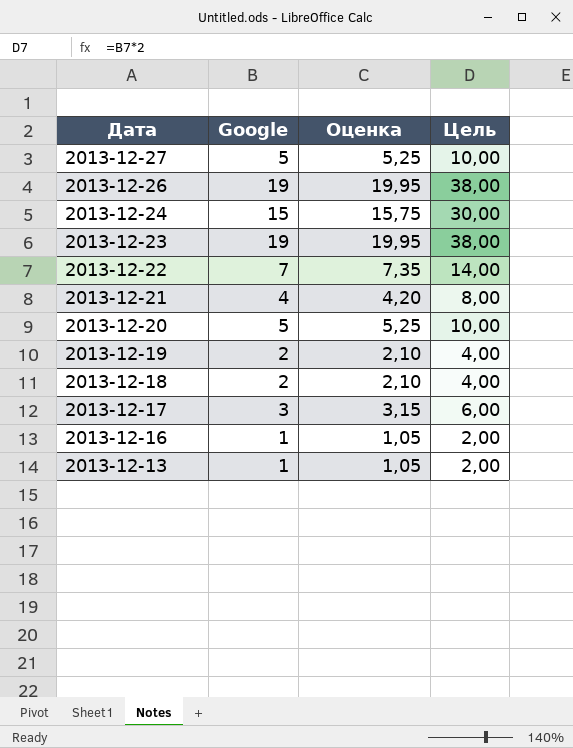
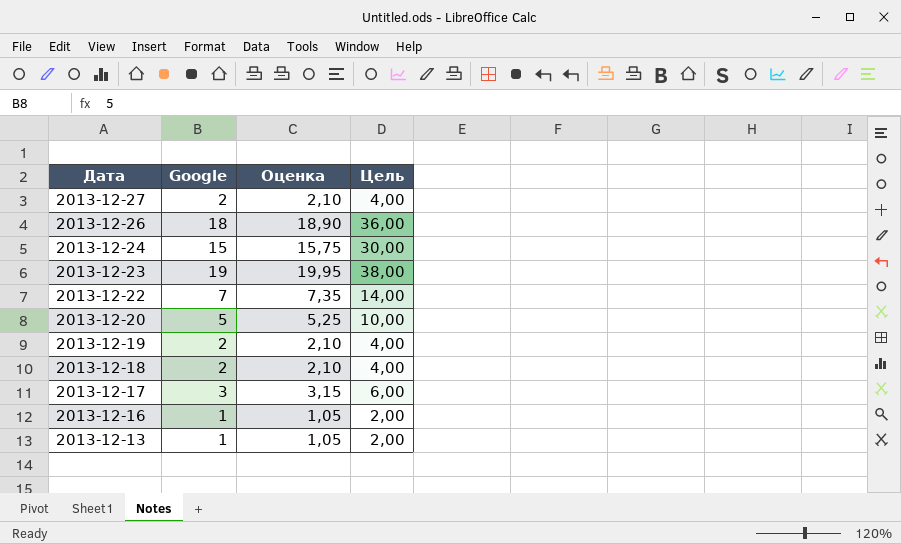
row 2013-12-21: 4 | 4,20 | 8,00 -> none
2013-12-27 | Google: 5 -> 2
2013-12-27 | Оценка: 5,25 -> 2,10
2013-12-27 | Цель: 10,00 -> 4,00
2013-12-26 | Google: 19 -> 18
2013-12-26 | Оценка: 19,95 -> 18,90
2013-12-26 | Цель: 38,00 -> 36,00

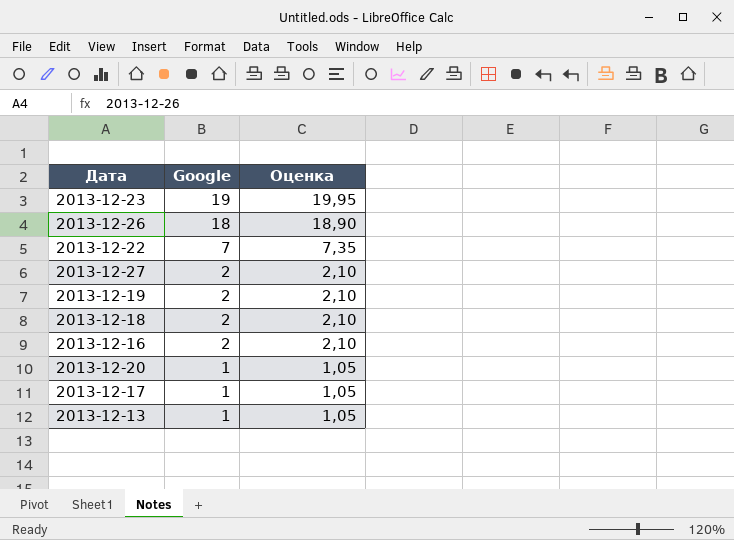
row order: Дата descending -> Google descending
column Цель | formula: [Google] * 2 -> none
row 2013-12-24: 15 | 15,75 | 30,00 -> none
2013-12-16 | Google: 1 -> 2
2013-12-16 | Оценка: 1,05 -> 2,10
2013-12-20 | Google: 5 -> 1
2013-12-20 | Оценка: 5,25 -> 1,05
2013-12-17 | Google: 3 -> 1
2013-12-17 | Оценка: 3,15 -> 1,05

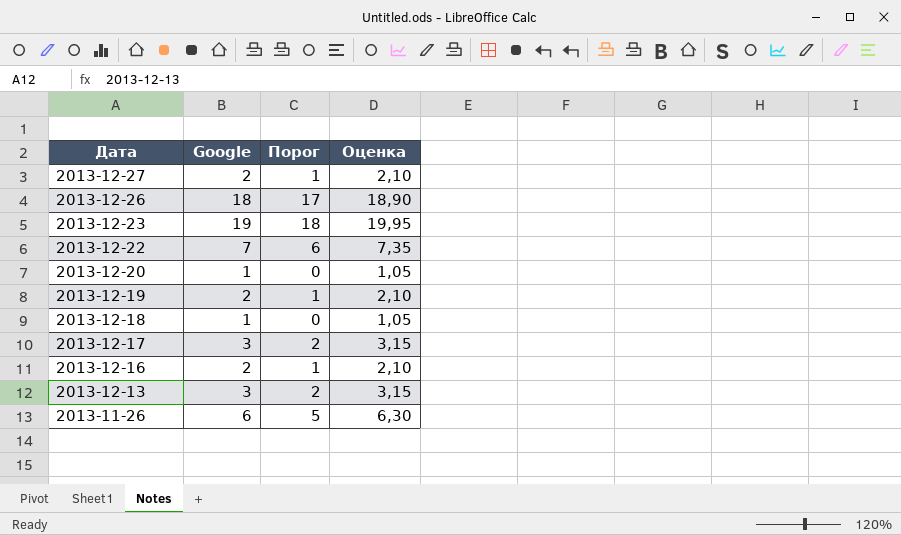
row order: Google descending -> Дата descending
column Порог | formula: none -> [Google] - 1
2013-12-18 | Google: 2 -> 1
2013-12-18 | Оценка: 2,10 -> 1,05
2013-12-17 | Google: 1 -> 3
2013-12-17 | Оценка: 1,05 -> 3,15
2013-12-13 | Google: 1 -> 3
2013-12-13 | Оценка: 1,05 -> 3,15
row 2013-11-26: none -> 6 | 5 | 6,30

